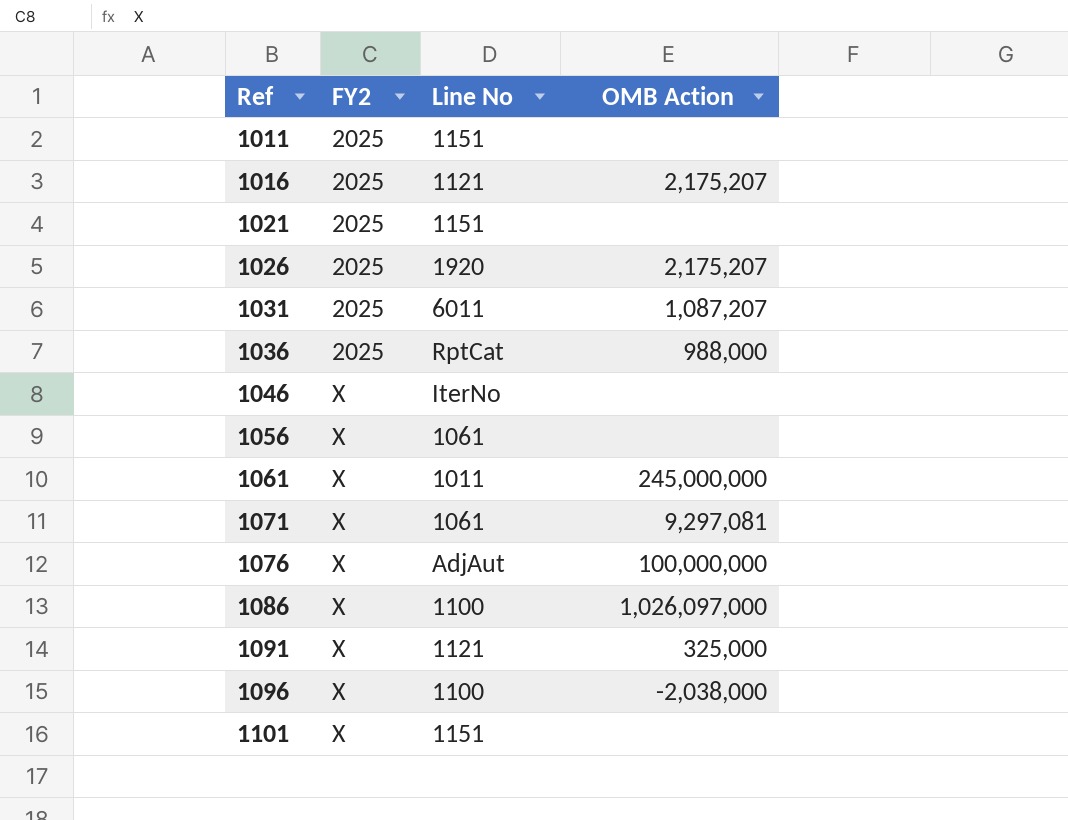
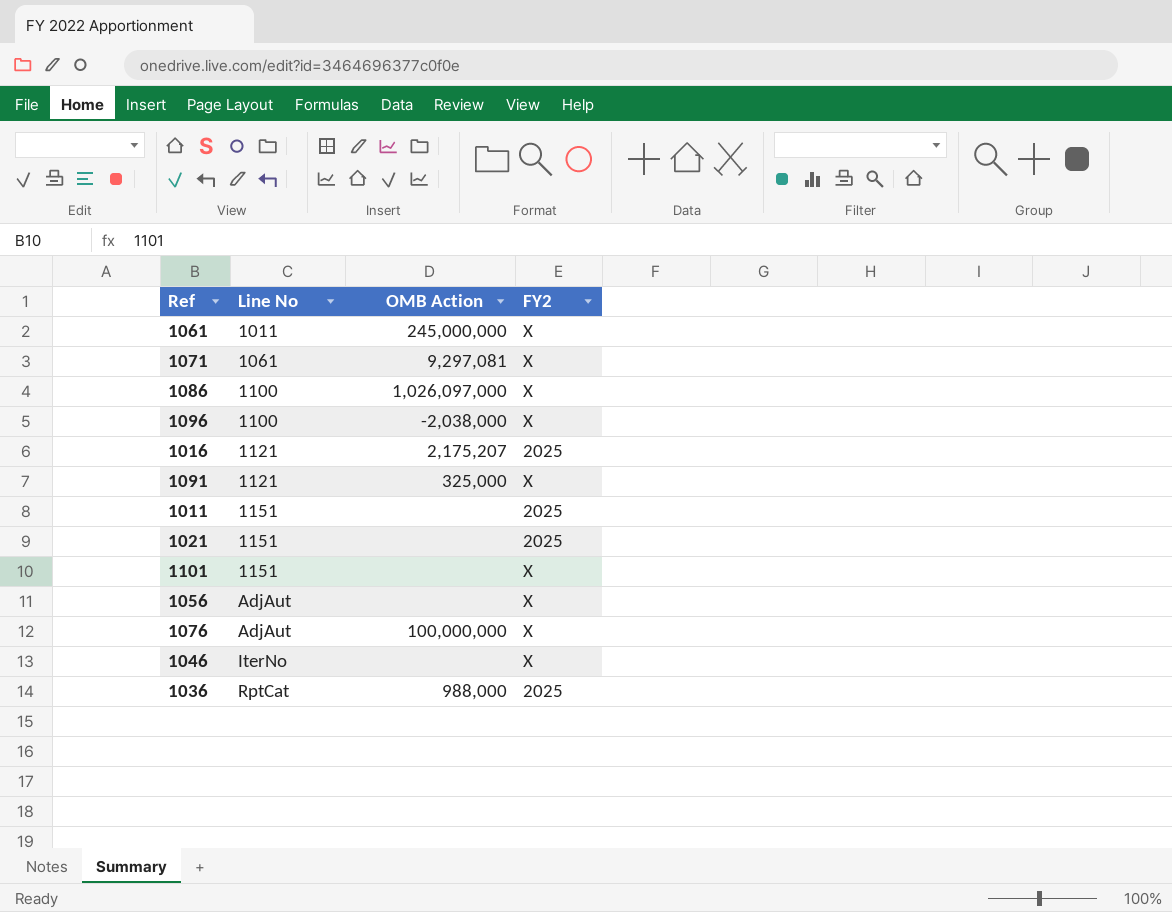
row order: Ref ascending -> Line No ascending
column FY2 | position: 2 -> 4
row 1026: 2025 | 1920 | 2,175,207 -> none
row 1031: 2025 | 6011 | 1,087,207 -> none
1056 | Line No: 1061 -> AdjAut

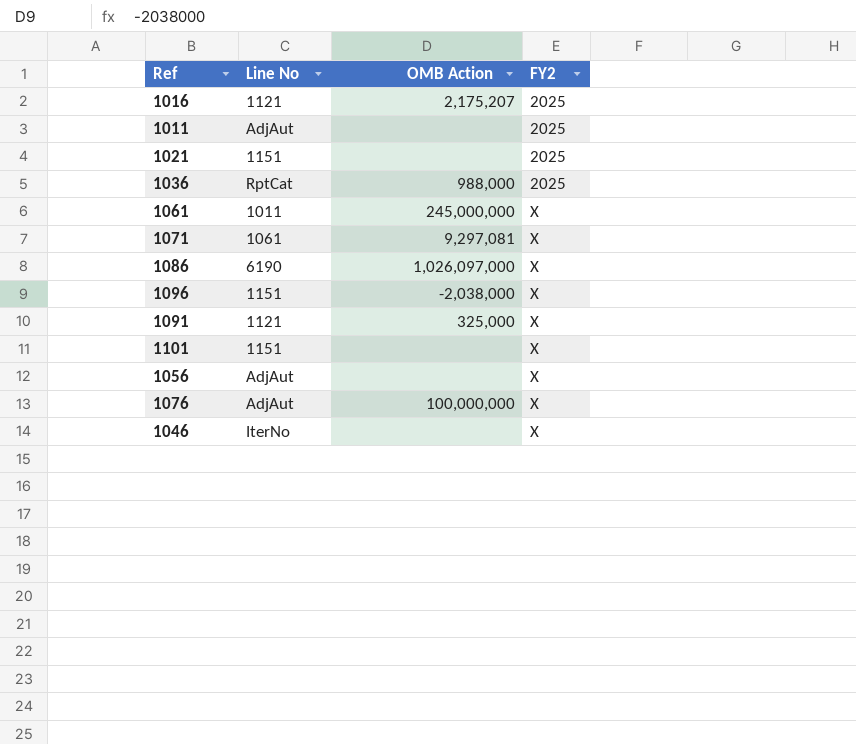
row order: Line No ascending -> FY2 ascending
1011 | Line No: 1151 -> AdjAut
1086 | Line No: 1100 -> 6190
1096 | Line No: 1100 -> 1151

